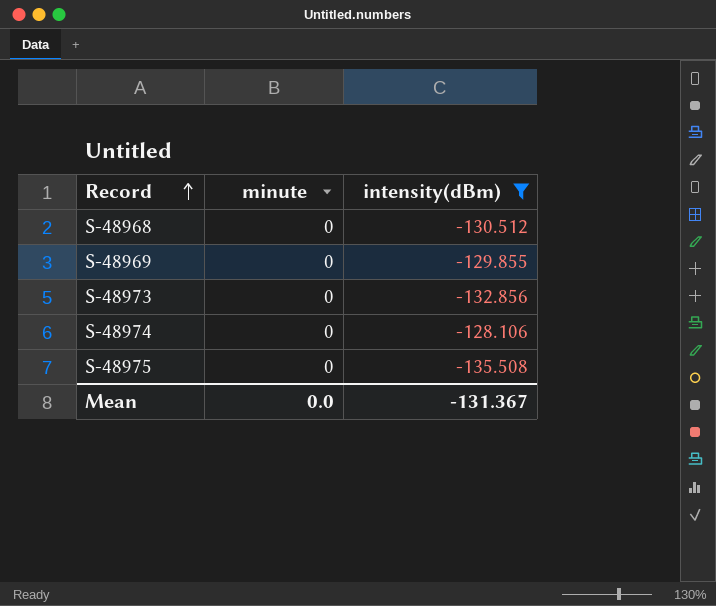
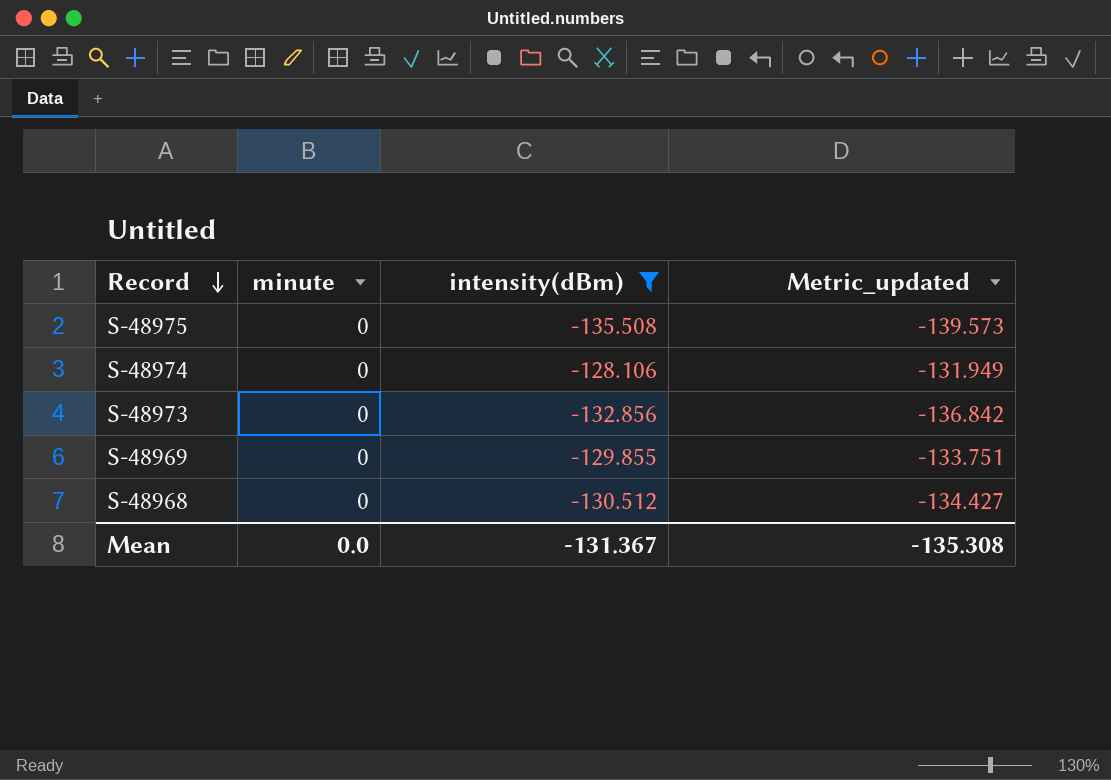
row order: Record ascending -> Record descending
column Metric_updated | formula: none -> [intensity(dBm)] * 1.03

